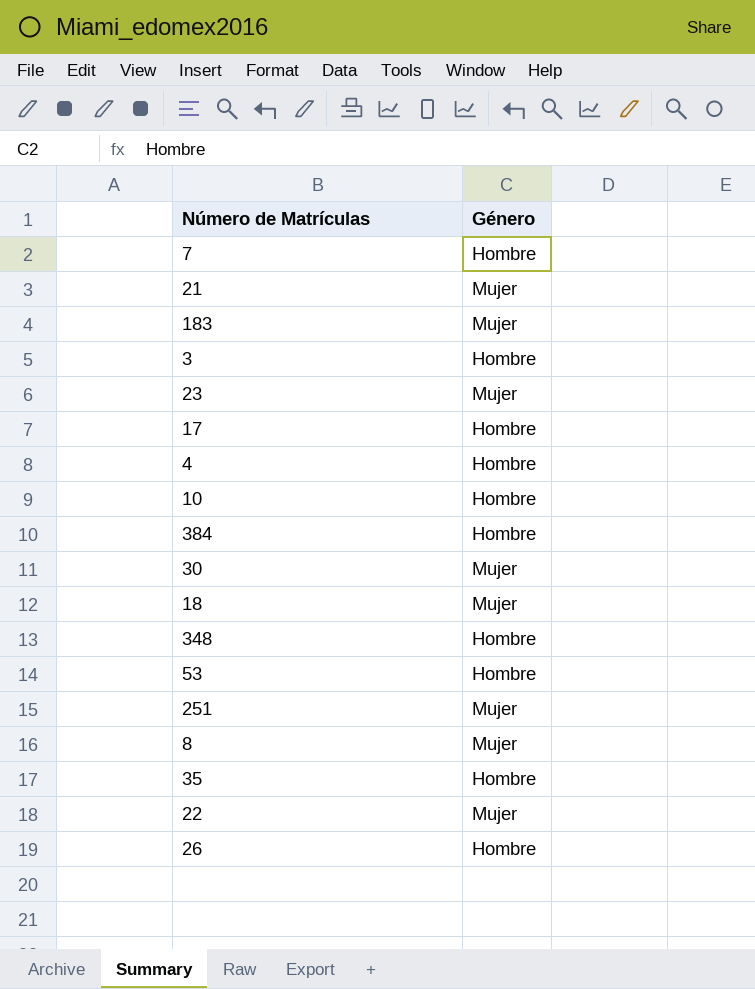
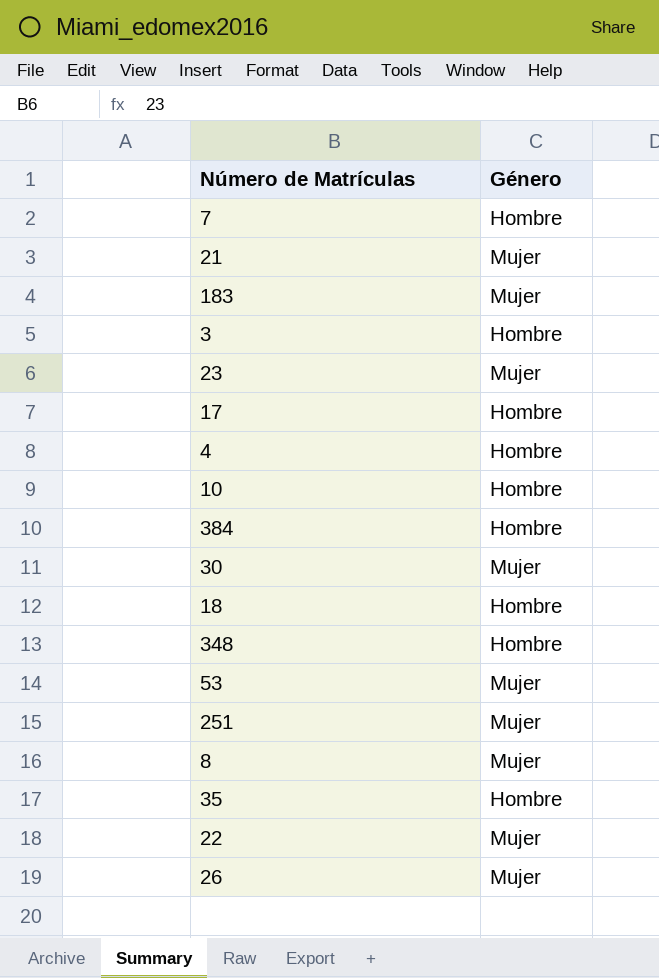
18 | Género: Mujer -> Hombre
53 | Género: Hombre -> Mujer
26 | Género: Hombre -> Mujer

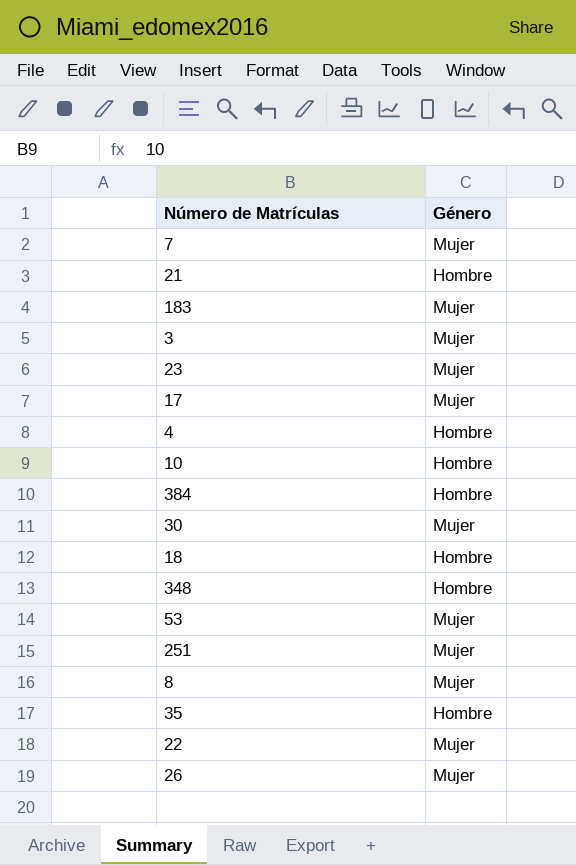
7 | Género: Hombre -> Mujer
21 | Género: Mujer -> Hombre
3 | Género: Hombre -> Mujer
17 | Género: Hombre -> Mujer

